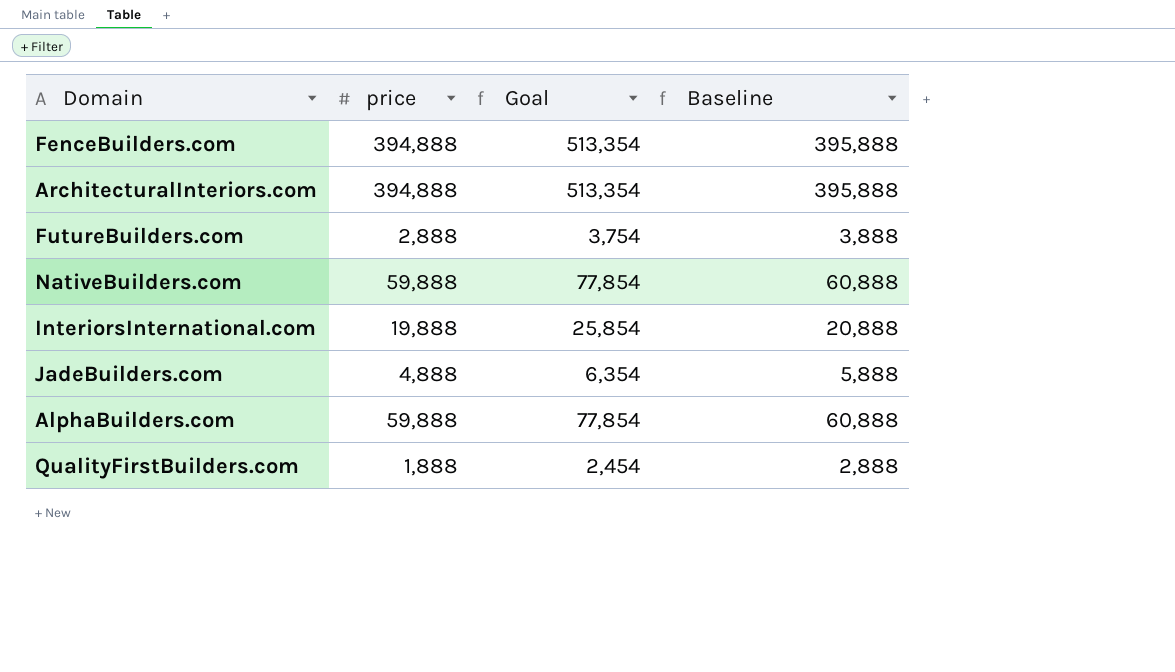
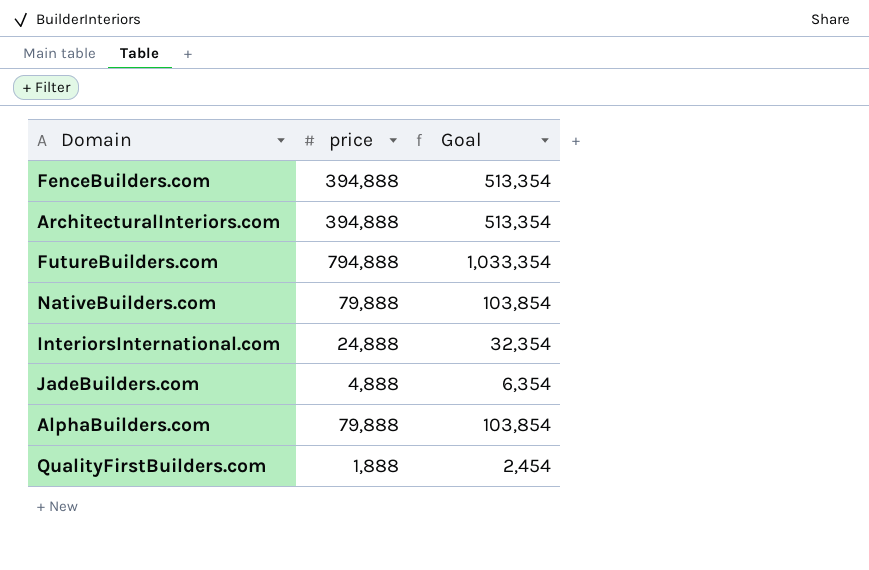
column Baseline | formula: [price] + 1000 -> none
FutureBuilders.com | price: 2,888 -> 794,888
FutureBuilders.com | Goal: 3,754 -> 1,033,354
NativeBuilders.com | price: 59,888 -> 79,888
NativeBuilders.com | Goal: 77,854 -> 103,854
InteriorsInternational.com | price: 19,888 -> 24,888
InteriorsInternational.com | Goal: 25,854 -> 32,354
AlphaBuilders.com | price: 59,888 -> 79,888
AlphaBuilders.com | Goal: 77,854 -> 103,854

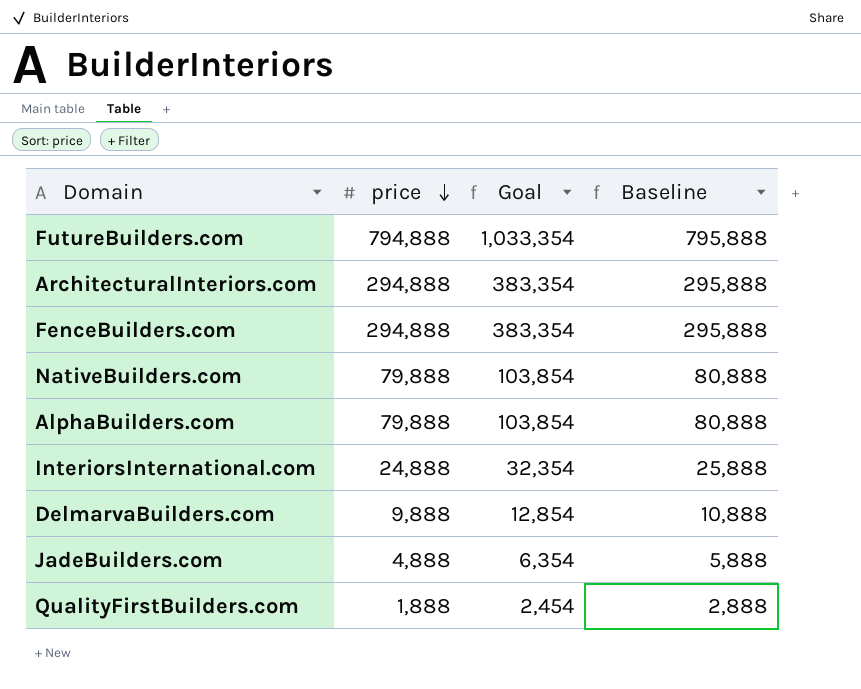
row order: none -> price descending
column Baseline | formula: none -> [price] + 1000
ArchitecturalInteriors.com | price: 394,888 -> 294,888
ArchitecturalInteriors.com | Goal: 513,354 -> 383,354
FenceBuilders.com | price: 394,888 -> 294,888
FenceBuilders.com | Goal: 513,354 -> 383,354
row DelmarvaBuilders.com: none -> 9,888 | 12,854 | 10,888

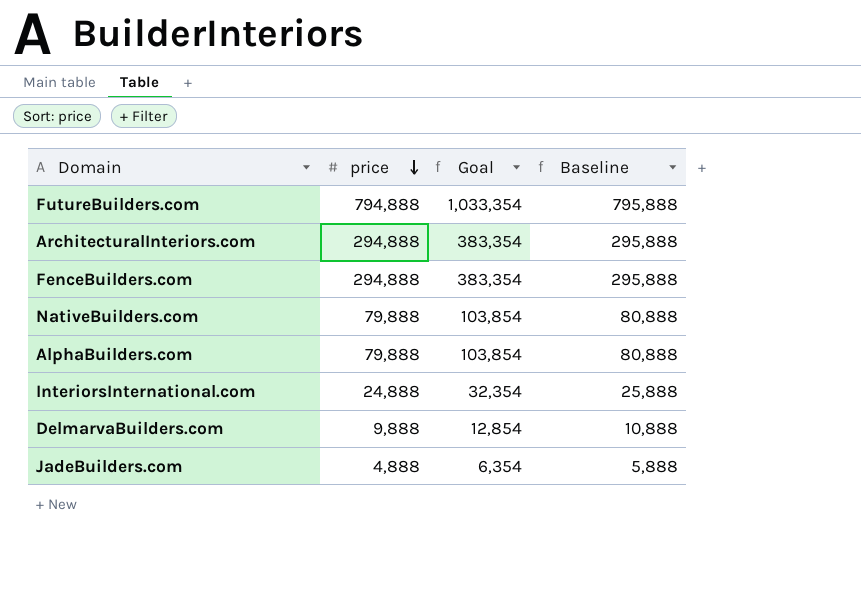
row QualityFirstBuilders.com: 1,888 | 2,454 | 2,888 -> none

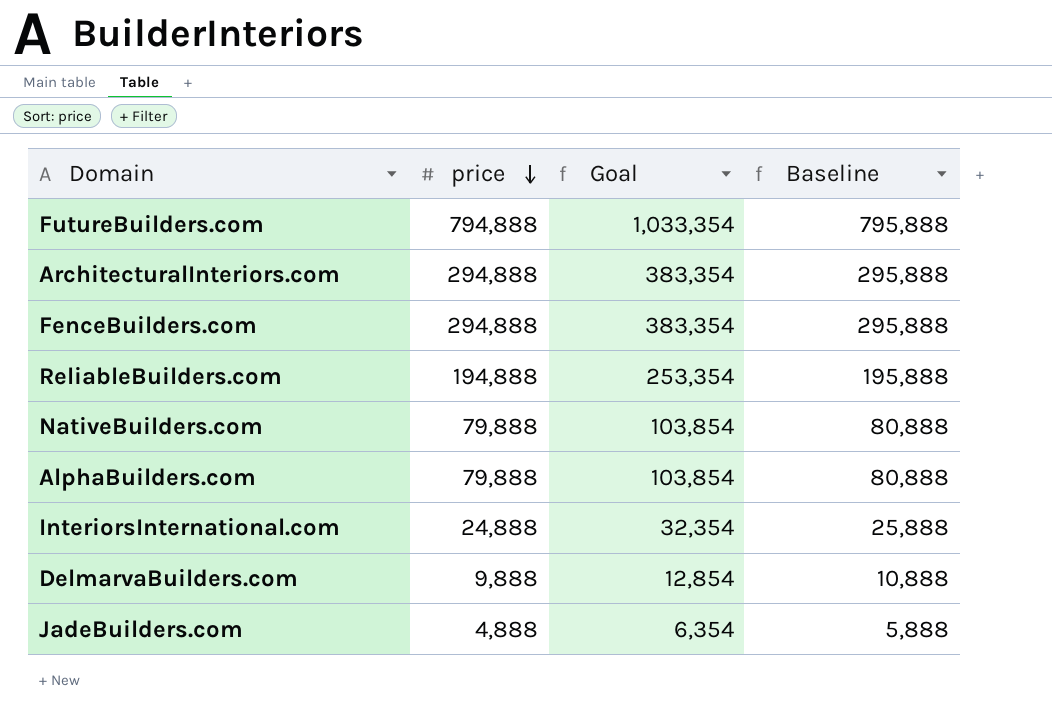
row ReliableBuilders.com: none -> 194,888 | 253,354 | 195,888

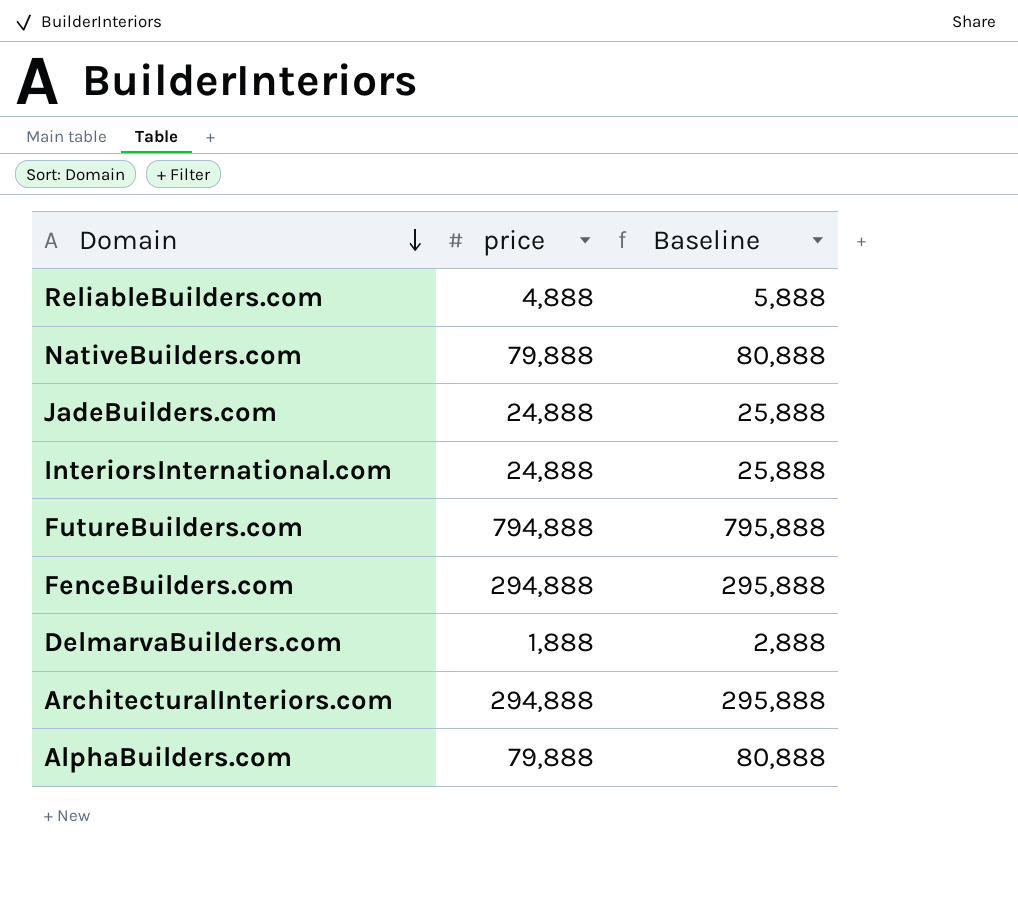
row order: price descending -> Domain descending
column Goal | formula: [price] * 1.3 -> none
ReliableBuilders.com | price: 194,888 -> 4,888
ReliableBuilders.com | Baseline: 195,888 -> 5,888
JadeBuilders.com | price: 4,888 -> 24,888
JadeBuilders.com | Baseline: 5,888 -> 25,888
DelmarvaBuilders.com | price: 9,888 -> 1,888
DelmarvaBuilders.com | Baseline: 10,888 -> 2,888

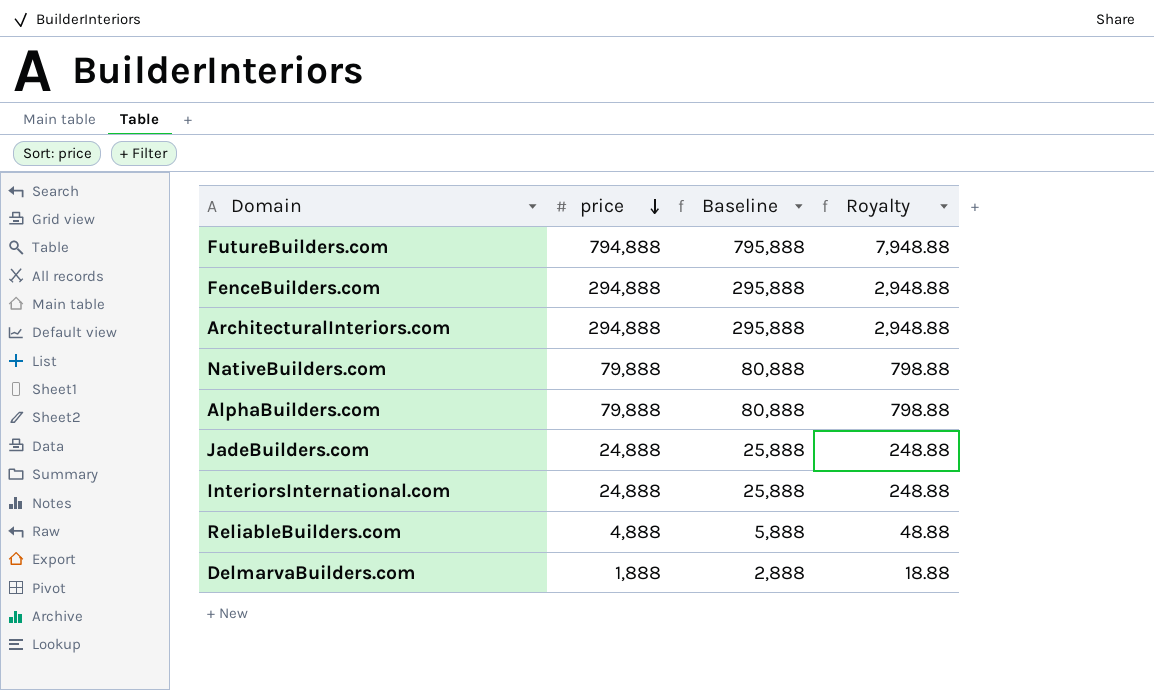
row order: Domain descending -> price descending
column Royalty | formula: none -> [price] * 0.01

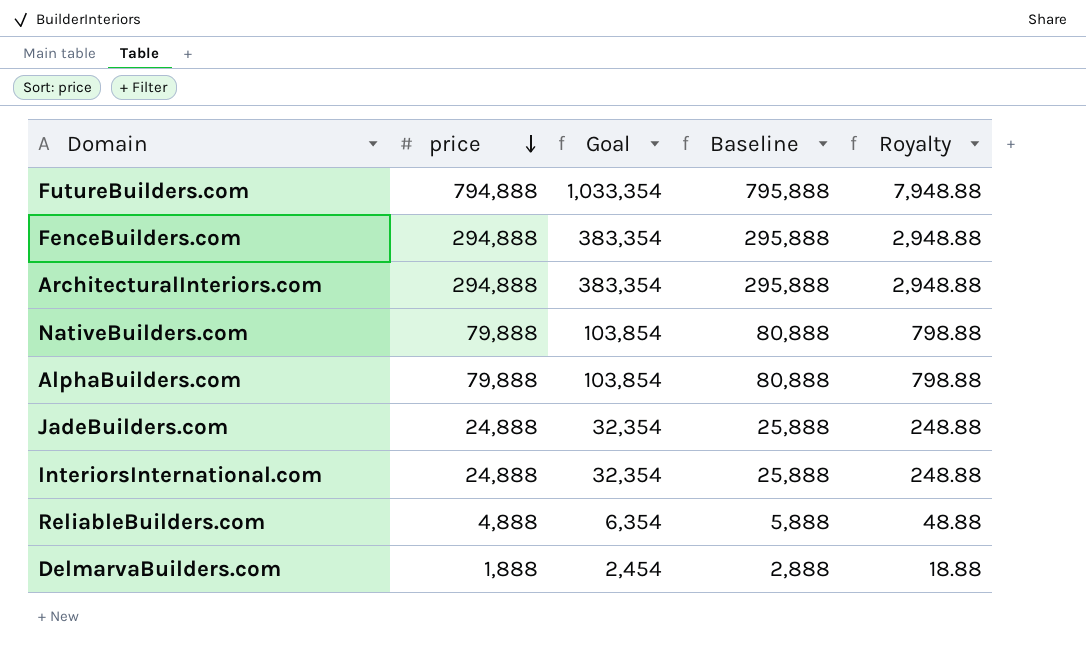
column Goal | formula: none -> [price] * 1.3

